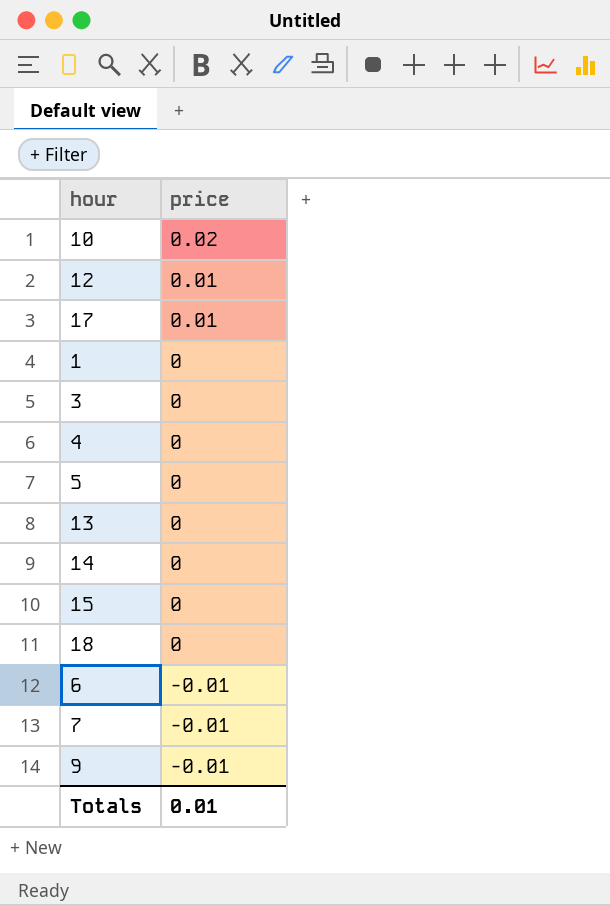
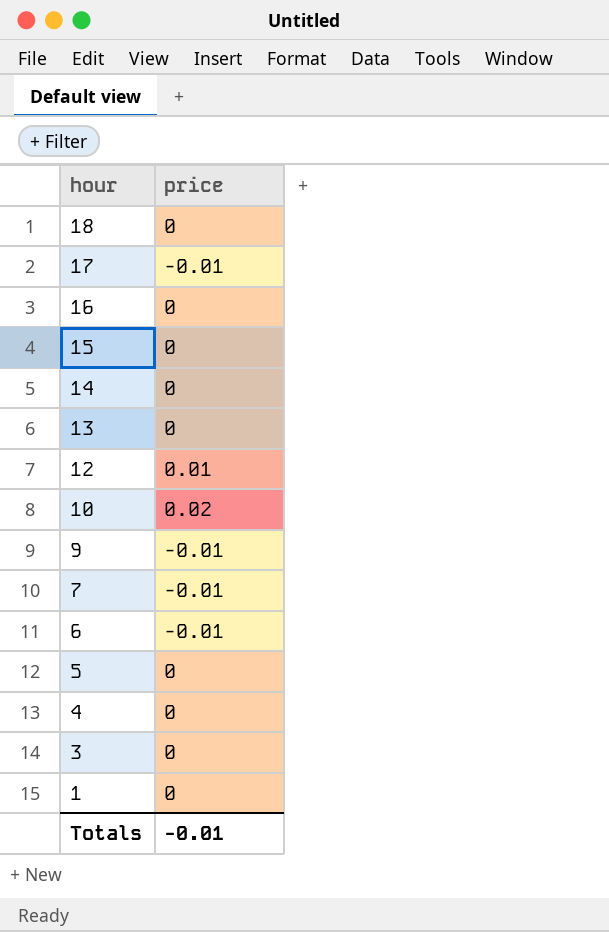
row order: price descending -> hour descending
17 | price: 0.01 -> -0.01
row 16: none -> 0
Totals | price: 0.01 -> -0.01

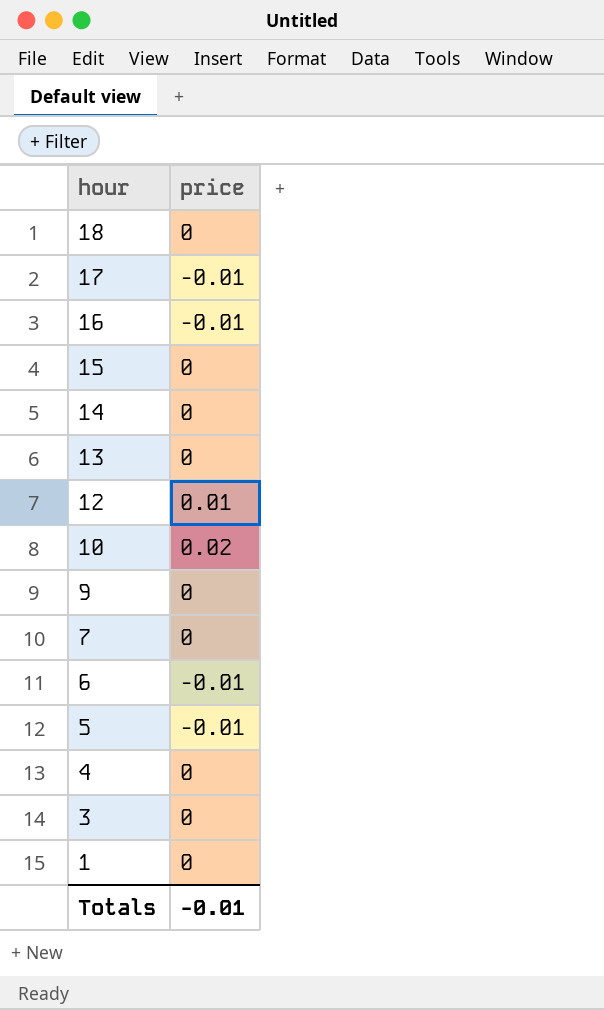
16 | price: 0 -> -0.01
9 | price: -0.01 -> 0
7 | price: -0.01 -> 0
5 | price: 0 -> -0.01

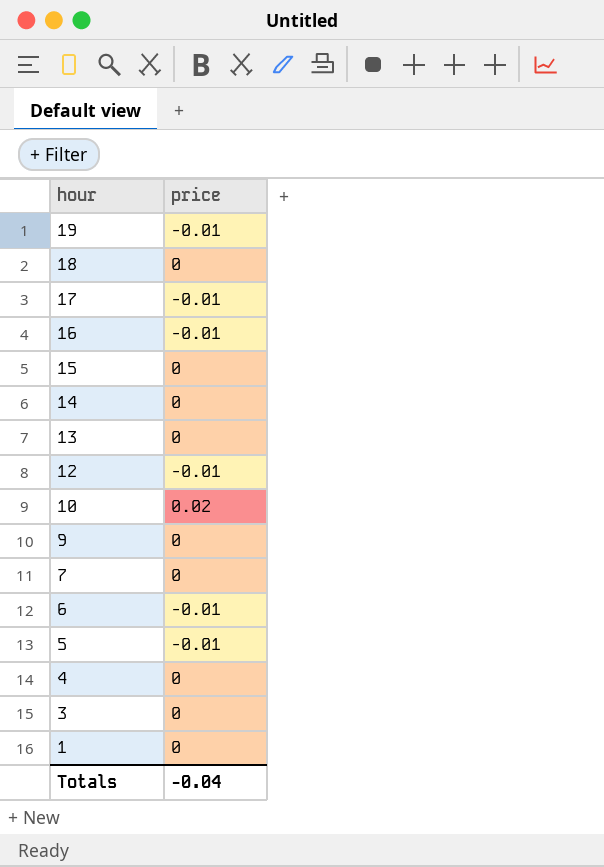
row 19: none -> -0.01
12 | price: 0.01 -> -0.01
Totals | price: -0.01 -> -0.04

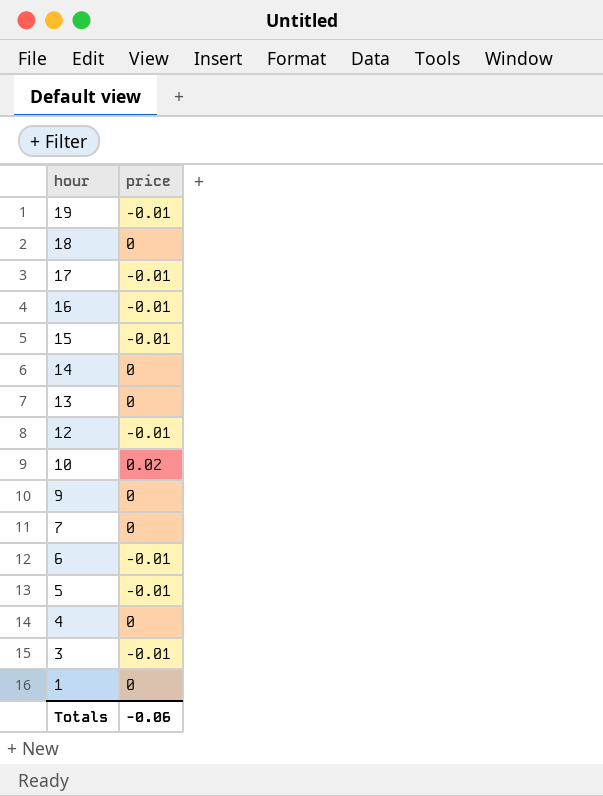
15 | price: 0 -> -0.01
3 | price: 0 -> -0.01
Totals | price: -0.04 -> -0.06

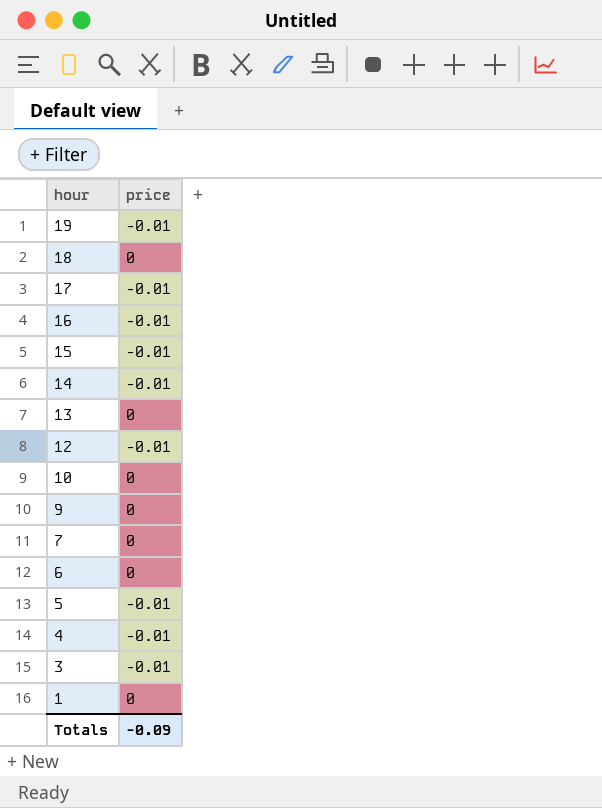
14 | price: 0 -> -0.01
10 | price: 0.02 -> 0
6 | price: -0.01 -> 0
4 | price: 0 -> -0.01
Totals | price: -0.06 -> -0.09

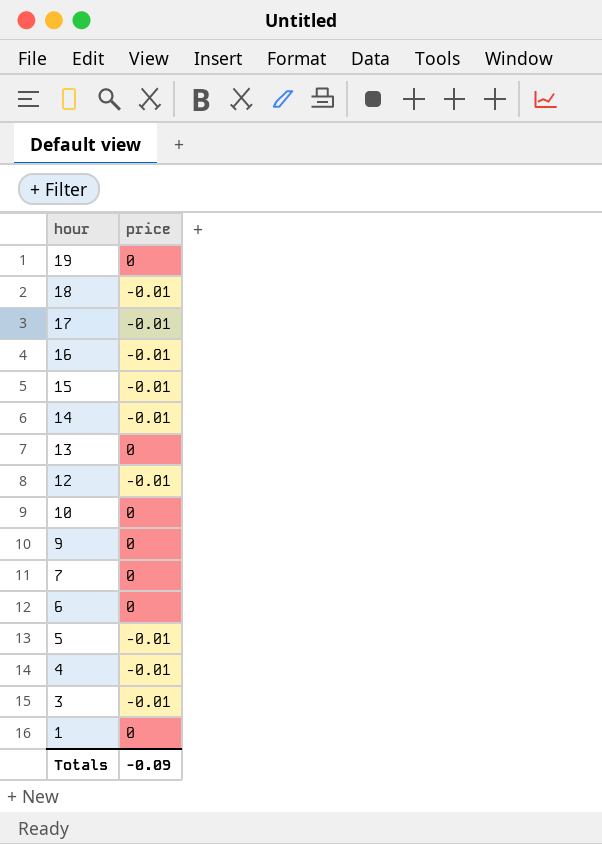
19 | price: -0.01 -> 0
18 | price: 0 -> -0.01

